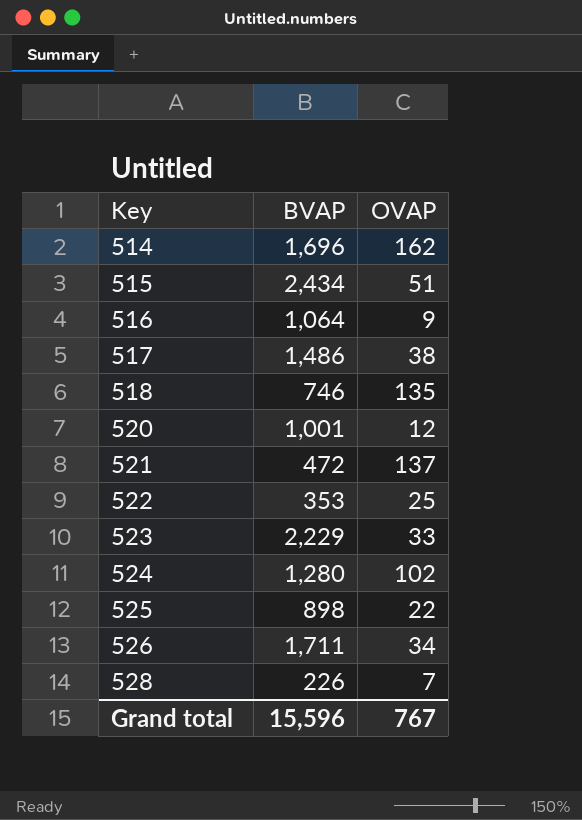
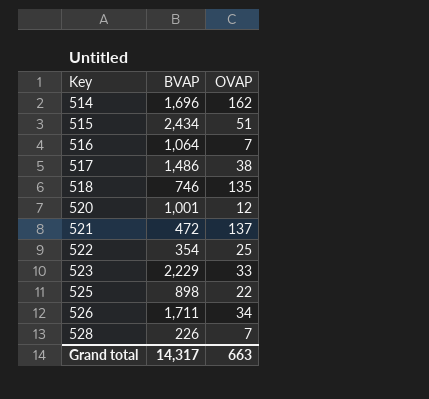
row 524: 1,280 | 102 -> none
516 | OVAP: 9 -> 7
522 | BVAP: 353 -> 354
Grand total | BVAP: 15,596 -> 14,317
Grand total | OVAP: 767 -> 663

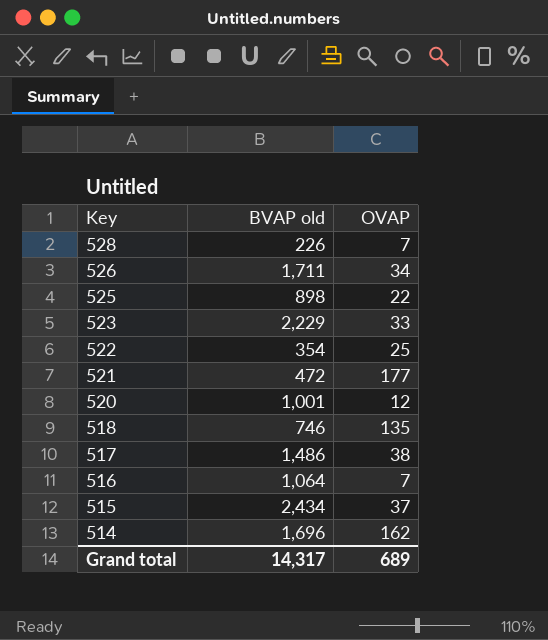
row order: Key ascending -> Key descending
column name: BVAP -> BVAP old
521 | OVAP: 137 -> 177
515 | OVAP: 51 -> 37
Grand total | OVAP: 663 -> 689

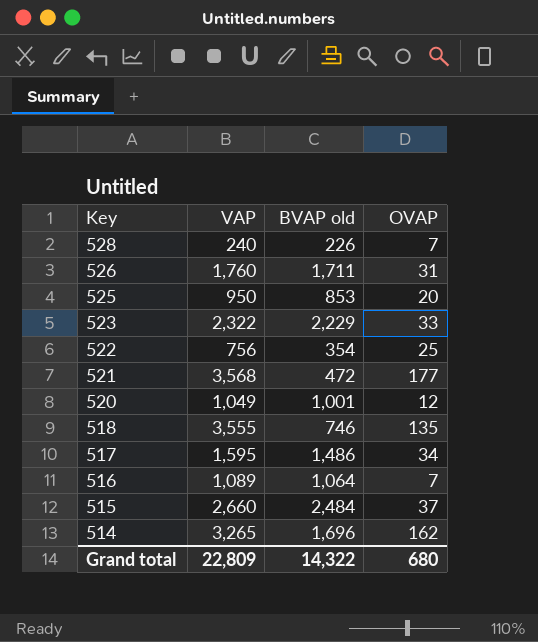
column VAP | position: none -> 2
526 | OVAP: 34 -> 31
525 | BVAP old: 898 -> 853
525 | OVAP: 22 -> 20
517 | OVAP: 38 -> 34
515 | BVAP old: 2,434 -> 2,484
Grand total | BVAP old: 14,317 -> 14,322
Grand total | OVAP: 689 -> 680

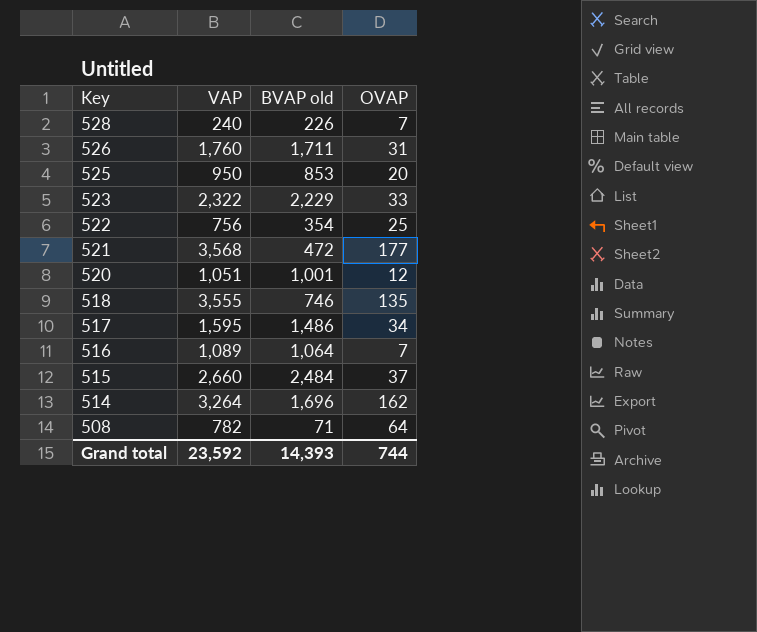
520 | VAP: 1,049 -> 1,051
514 | VAP: 3,265 -> 3,264
row 508: none -> 782 | 71 | 64
Grand total | VAP: 22,809 -> 23,592
Grand total | BVAP old: 14,322 -> 14,393
Grand total | OVAP: 680 -> 744

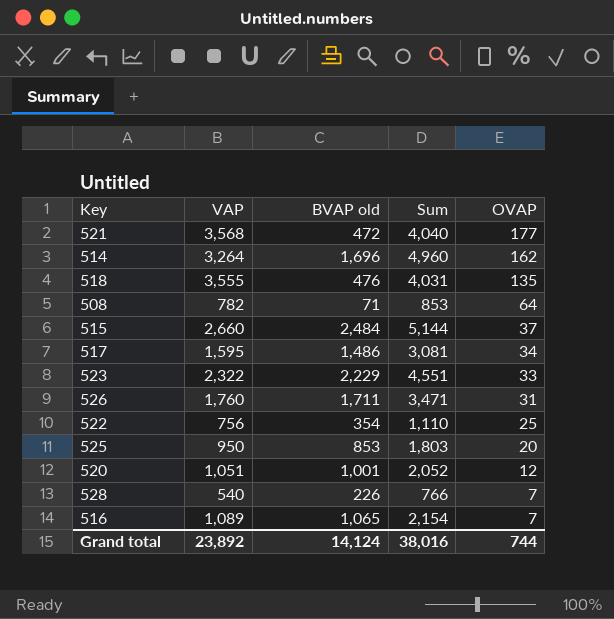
row order: Key descending -> OVAP descending
column Sum | formula: none -> [VAP] + [BVAP old]
518 | BVAP old: 746 -> 476
528 | VAP: 240 -> 540
516 | BVAP old: 1,064 -> 1,065
Grand total | VAP: 23,592 -> 23,892
Grand total | BVAP old: 14,393 -> 14,124

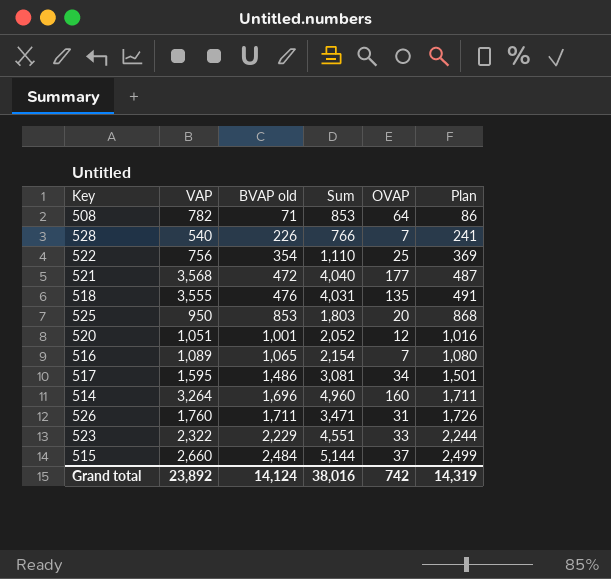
row order: OVAP descending -> BVAP old ascending
column Plan | formula: none -> [BVAP old] + 15
514 | OVAP: 162 -> 160
Grand total | OVAP: 744 -> 742

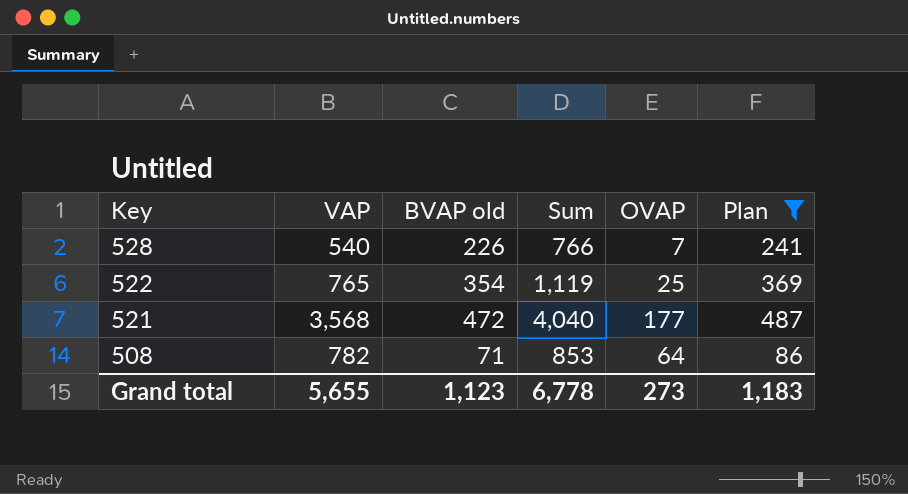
filter: none -> Plan <= 487
row order: BVAP old ascending -> Key descending
522 | VAP: 756 -> 765
522 | Sum: 1,110 -> 1,119
Grand total | VAP: 23,892 -> 5,655
Grand total | BVAP old: 14,124 -> 1,123
Grand total | Sum: 38,016 -> 6,778
Grand total | OVAP: 742 -> 273
Grand total | Plan: 14,319 -> 1,183

